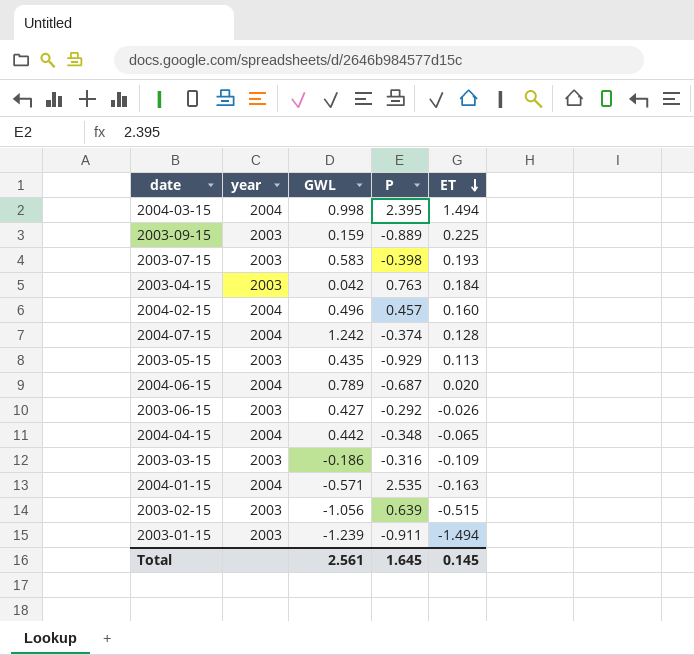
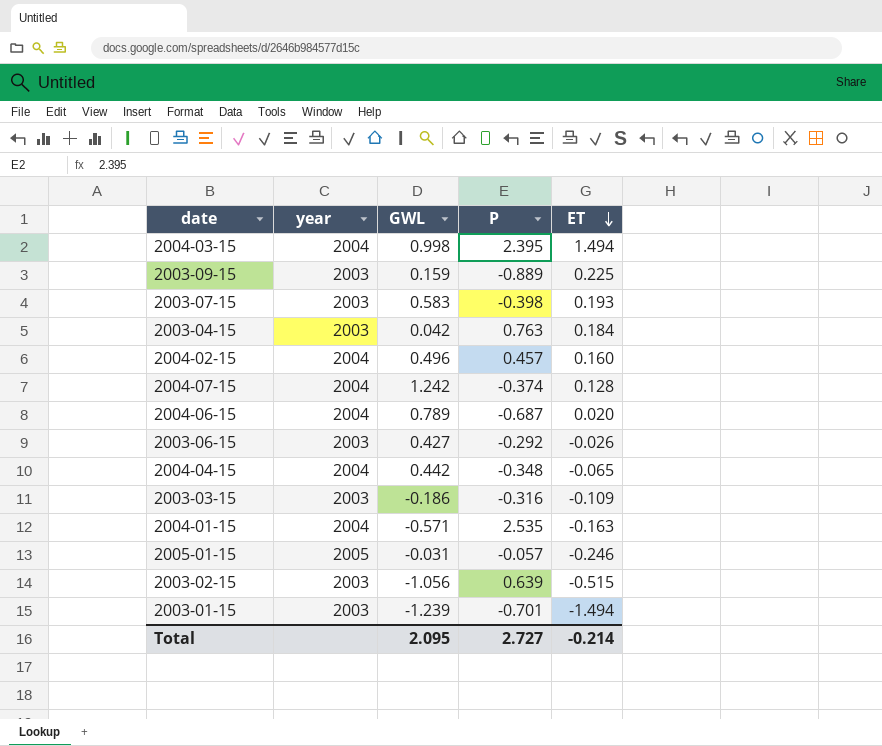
row 2003-05-15: 2003 | 0.435 | -0.929 | 0.113 -> none
row 2005-01-15: none -> 2005 | -0.031 | -0.057 | -0.246
2003-01-15 | P: -0.911 -> -0.701
Total | GWL: 2.561 -> 2.095
Total | P: 1.645 -> 2.727
Total | ET: 0.145 -> -0.214

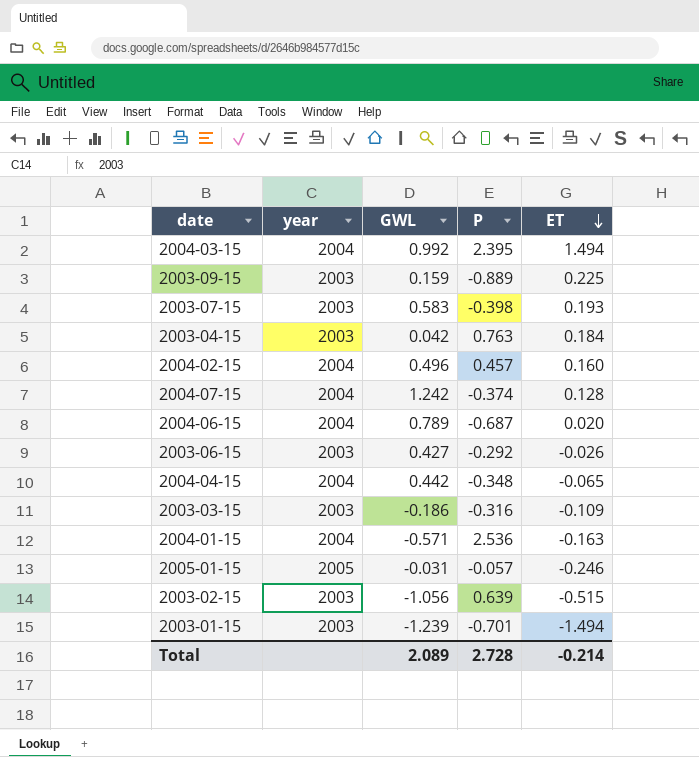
2004-03-15 | GWL: 0.998 -> 0.992
2004-01-15 | P: 2.535 -> 2.536
Total | GWL: 2.095 -> 2.089
Total | P: 2.727 -> 2.728

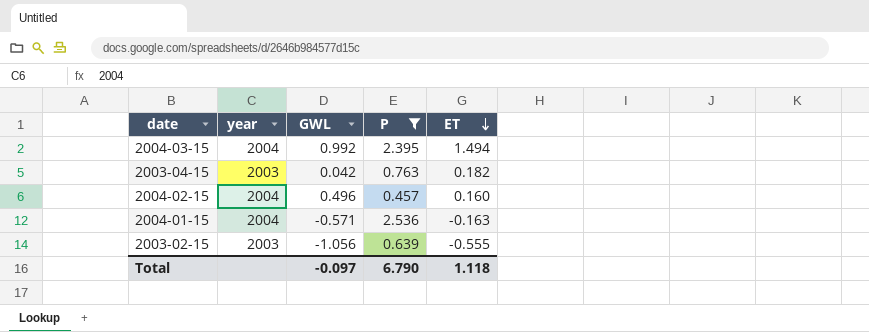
filter: none -> P >= 0.457
2003-04-15 | ET: 0.184 -> 0.182
2003-02-15 | ET: -0.515 -> -0.555
Total | GWL: 2.089 -> -0.097
Total | P: 2.728 -> 6.790
Total | ET: -0.214 -> 1.118

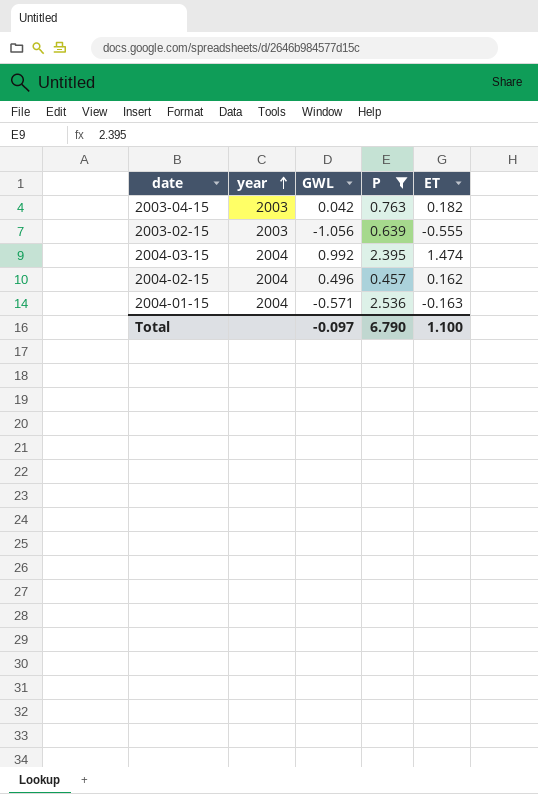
row order: ET descending -> year ascending
2004-03-15 | ET: 1.494 -> 1.474
2004-02-15 | ET: 0.160 -> 0.162
Total | ET: 1.118 -> 1.100

